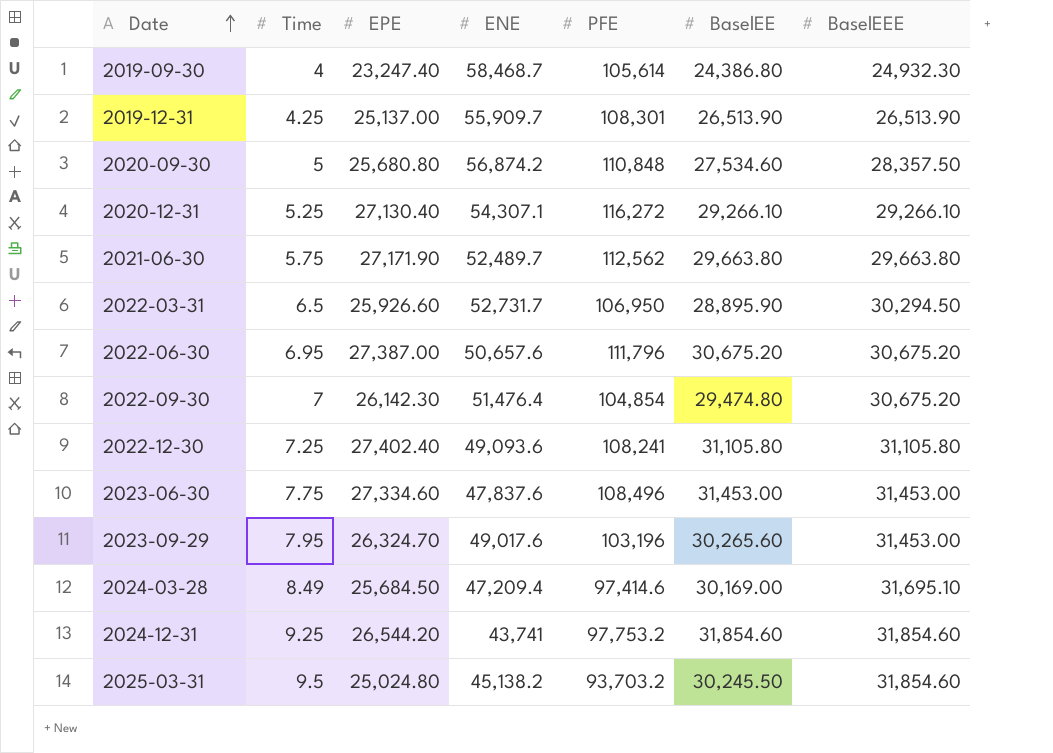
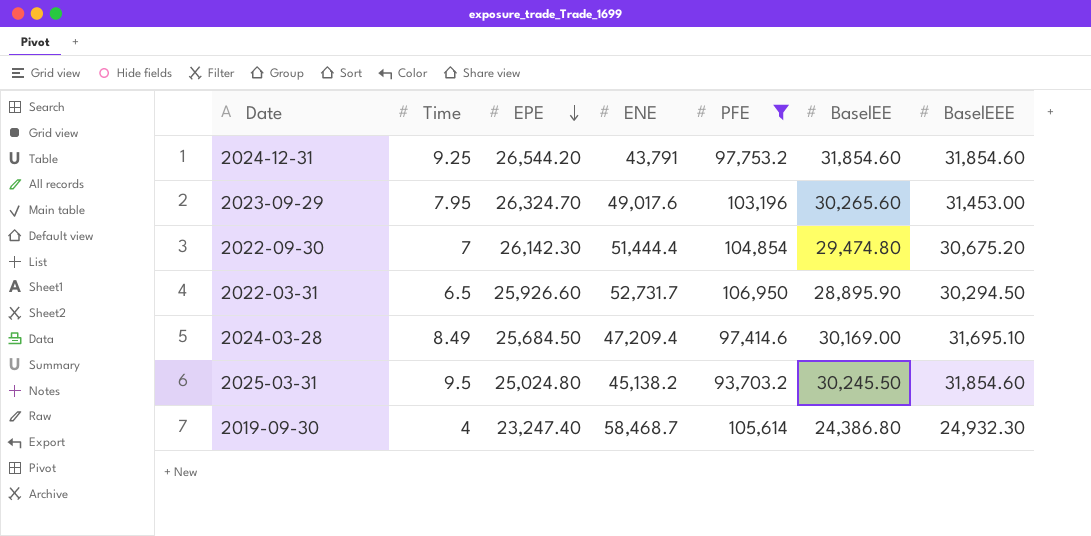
filter: none -> PFE <= 106,950
row order: Date ascending -> EPE descending
2024-12-31 | ENE: 43,741 -> 43,791
2022-09-30 | ENE: 51,476.4 -> 51,444.4

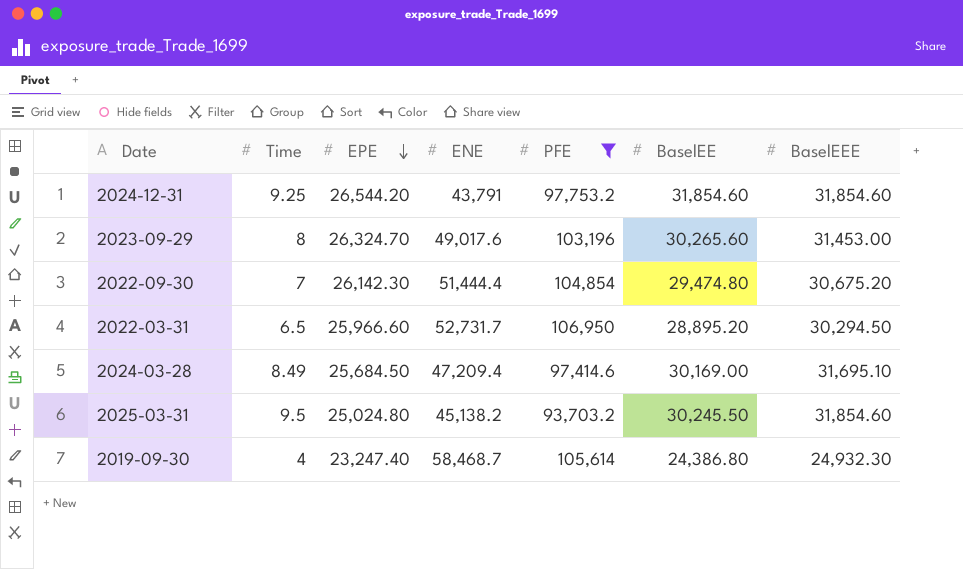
2023-09-29 | Time: 7.95 -> 8
2022-03-31 | EPE: 25,926.60 -> 25,966.60
2022-03-31 | BaselEE: 28,895.90 -> 28,895.20

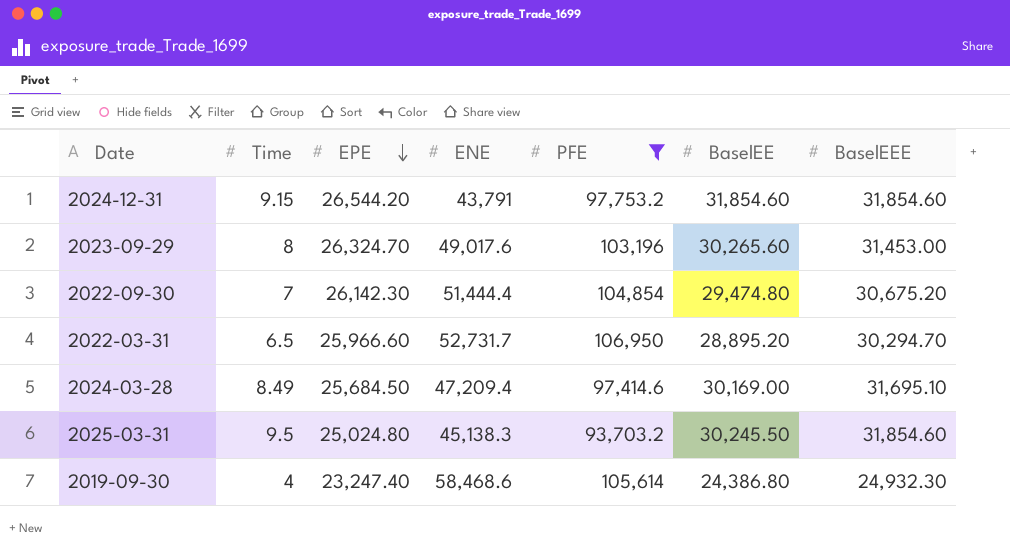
2024-12-31 | Time: 9.25 -> 9.15
2022-03-31 | BaselEEE: 30,294.50 -> 30,294.70
2025-03-31 | ENE: 45,138.2 -> 45,138.3
2019-09-30 | ENE: 58,468.7 -> 58,468.6

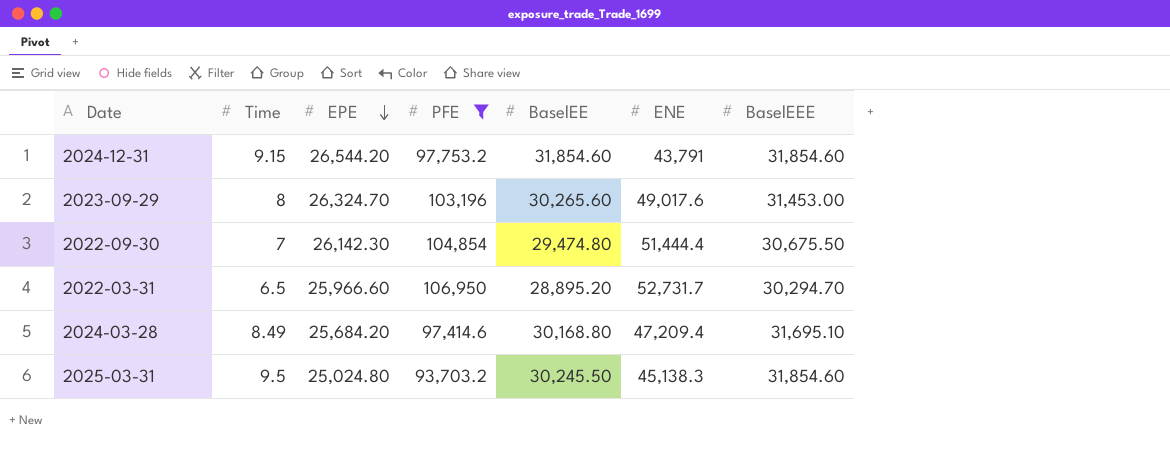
column ENE | position: 4 -> 6
row 2019-09-30: 4 | 23,247.40 | 58,468.6 | 105,614 | 24,386.80 | 24,932.30 -> none
2022-09-30 | BaselEEE: 30,675.20 -> 30,675.50
2024-03-28 | EPE: 25,684.50 -> 25,684.20
2024-03-28 | BaselEE: 30,169.00 -> 30,168.80

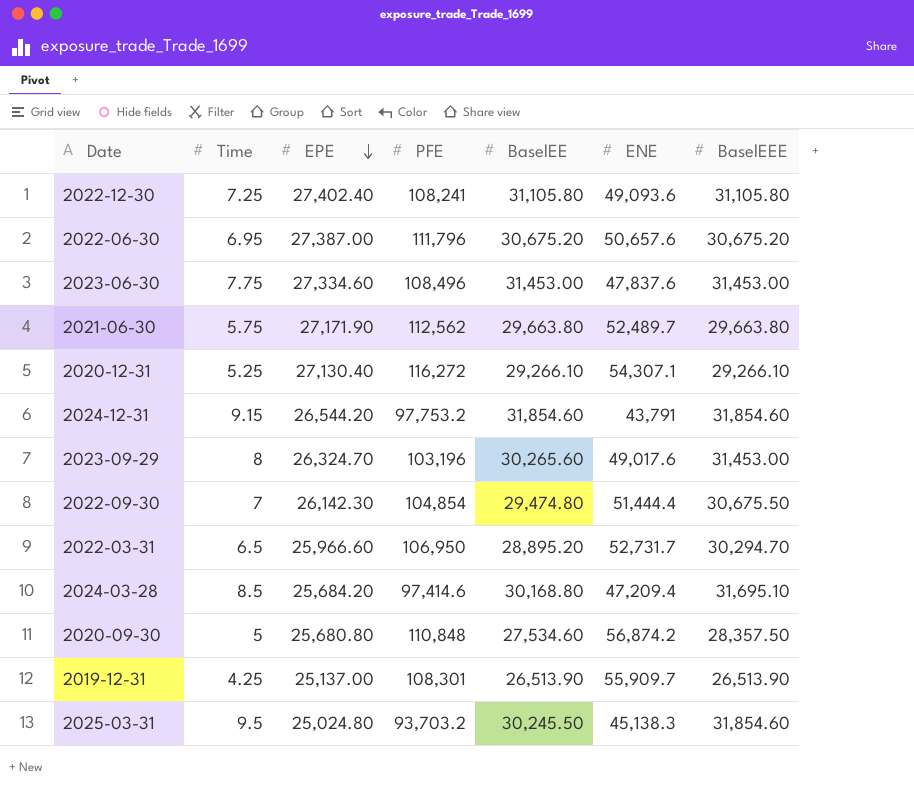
filter: PFE <= 106,950 -> none
2024-03-28 | Time: 8.49 -> 8.5

